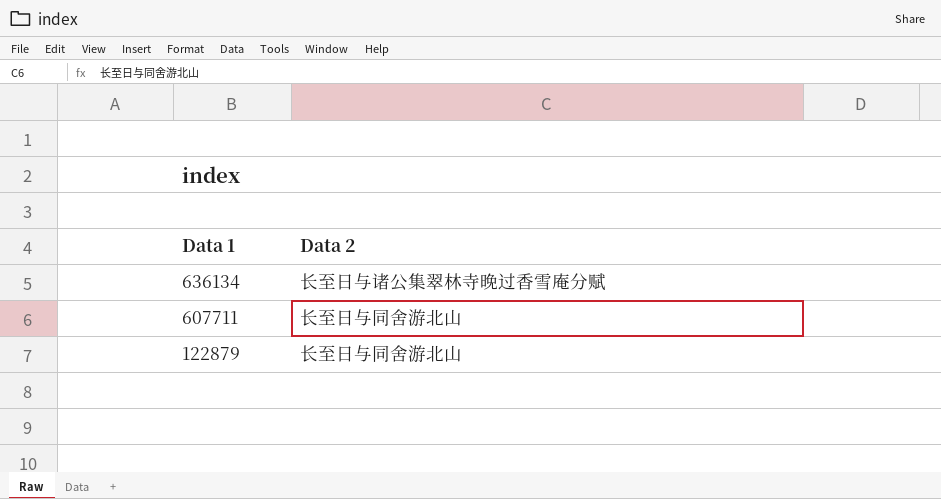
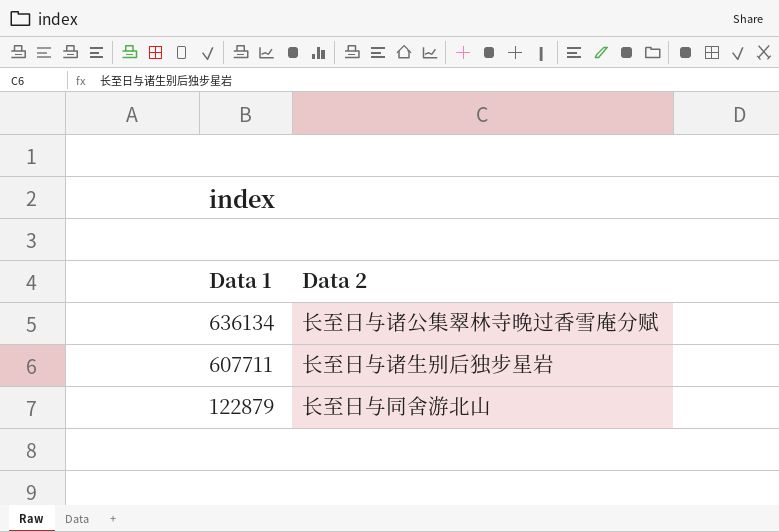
607711 | Data 2: 长至日与同舍游北山 -> 长至日与诸生别后独步星岩

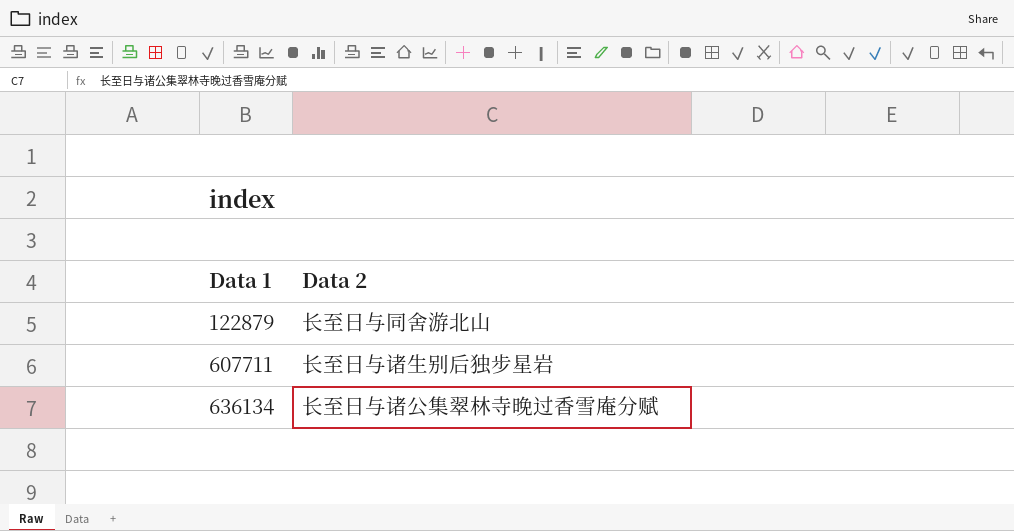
row order: Data 1 descending -> Data 1 ascending

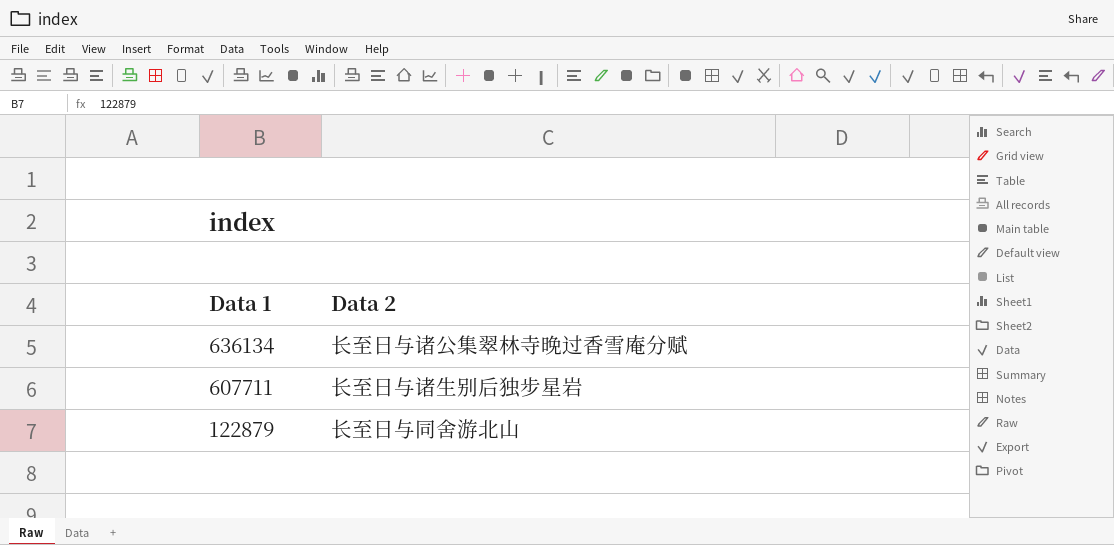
row order: Data 1 ascending -> Data 1 descending

